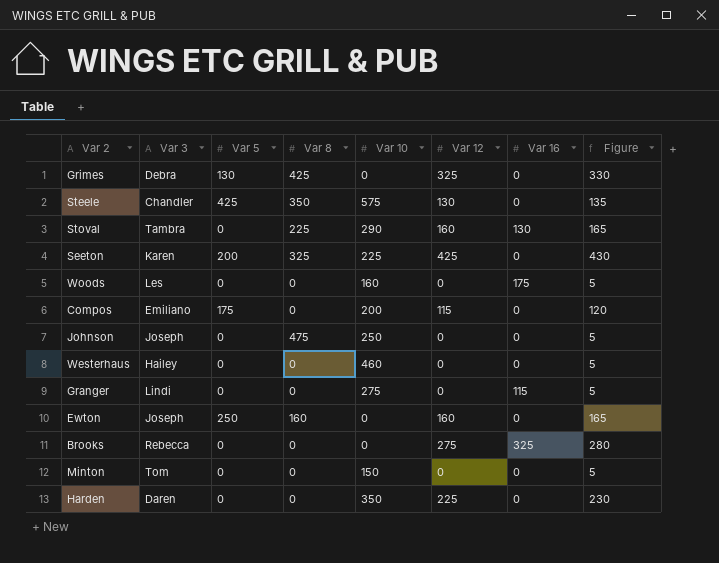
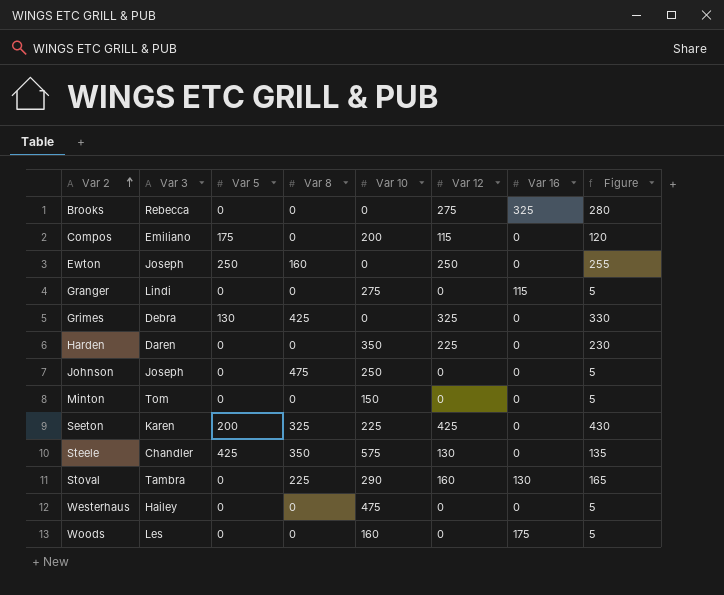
row order: none -> Var 2 ascending
Ewton | Var 12: 160 -> 250
Ewton | Figure: 165 -> 255
Westerhaus | Var 10: 460 -> 475

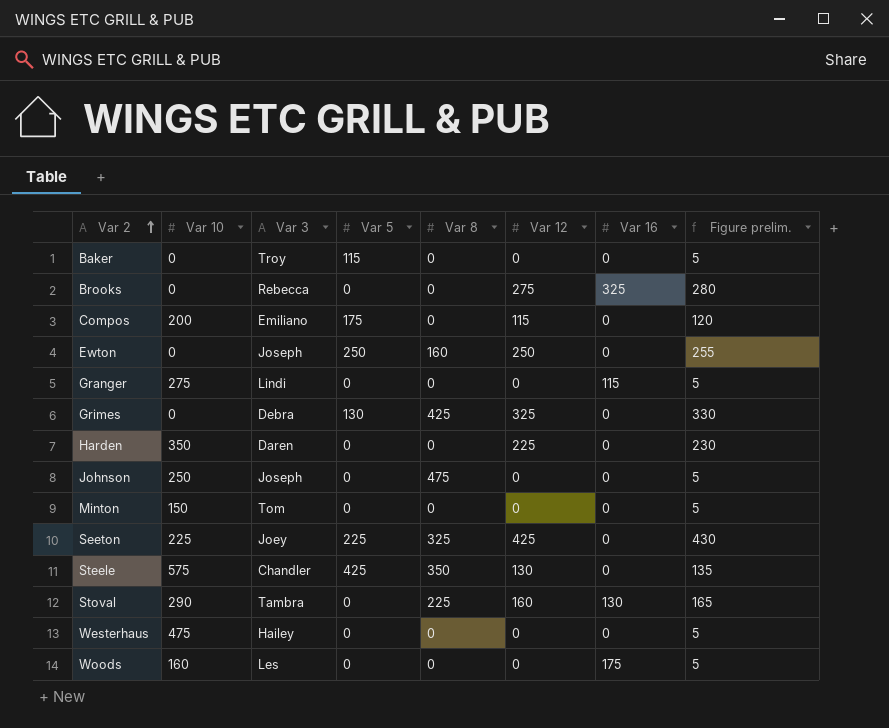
column Var 10 | position: 5 -> 2
column name: Figure -> Figure prelim.
row Baker: none -> 0 | Troy | 115 | 0 | 0 | 0 | 5
Seeton | Var 3: Karen -> Joey
Seeton | Var 5: 200 -> 225

